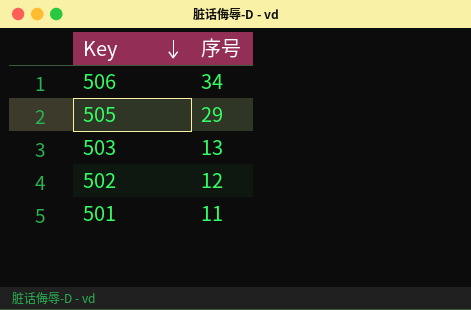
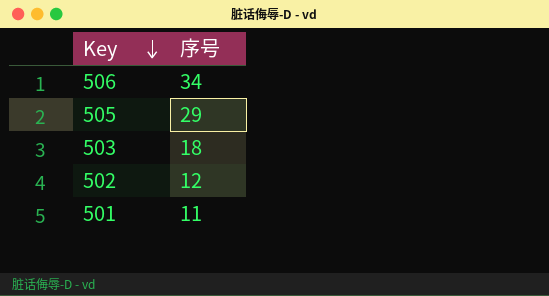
503 | 序号: 13 -> 18

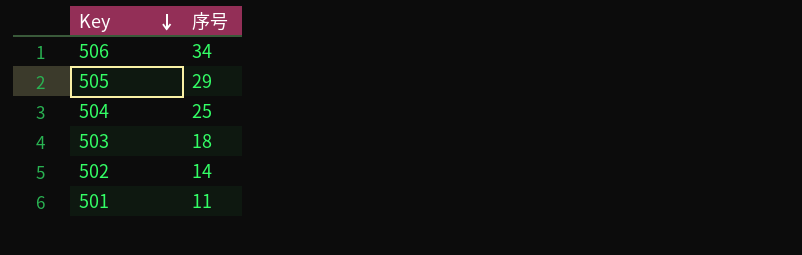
row 504: none -> 25
502 | 序号: 12 -> 14

